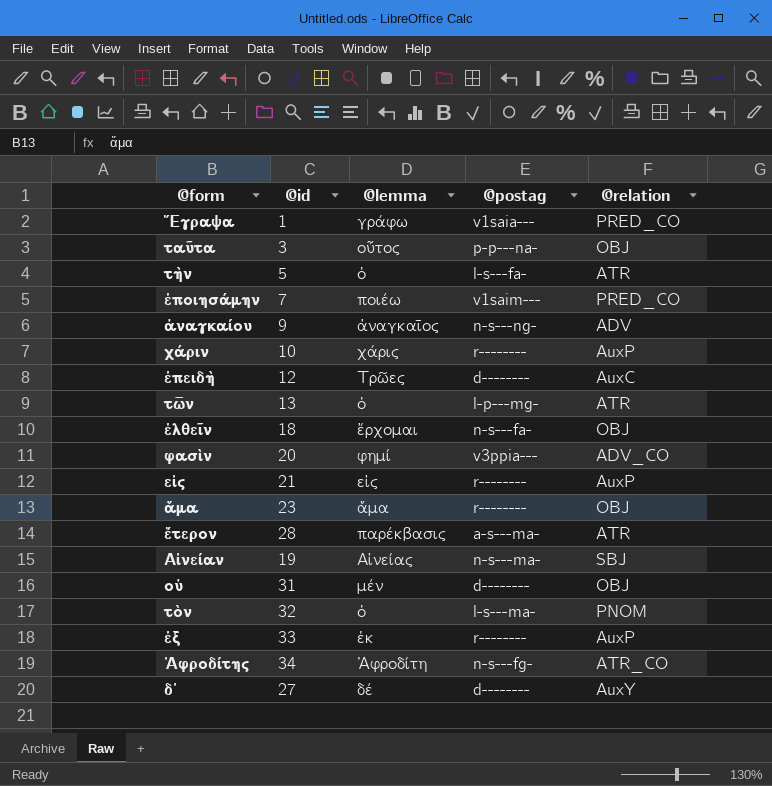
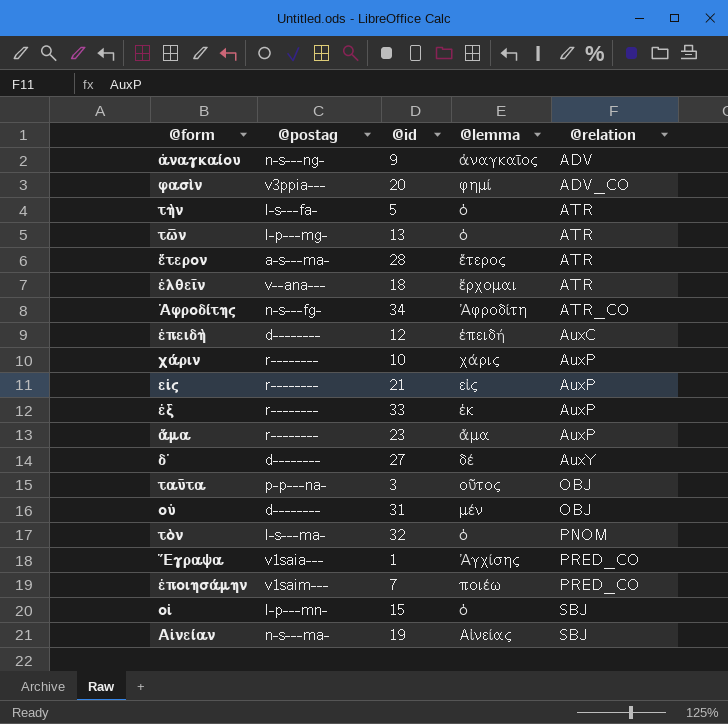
row order: none -> @relation ascending
column @postag | position: 4 -> 2
ἕτερον | @lemma: παρέκβασις -> ἕτερος
ἐλθεῖν | @postag: n-s---fa- -> v--ana---
ἐλθεῖν | @relation: OBJ -> ATR
ἐπειδὴ | @lemma: Τρῶες -> ἐπειδή
ἅμα | @relation: OBJ -> AuxP
Ἔγραψα | @lemma: γράφω -> Ἀγχίσης
row οἱ: none -> l-p---mn- | 15 | ὁ | SBJ

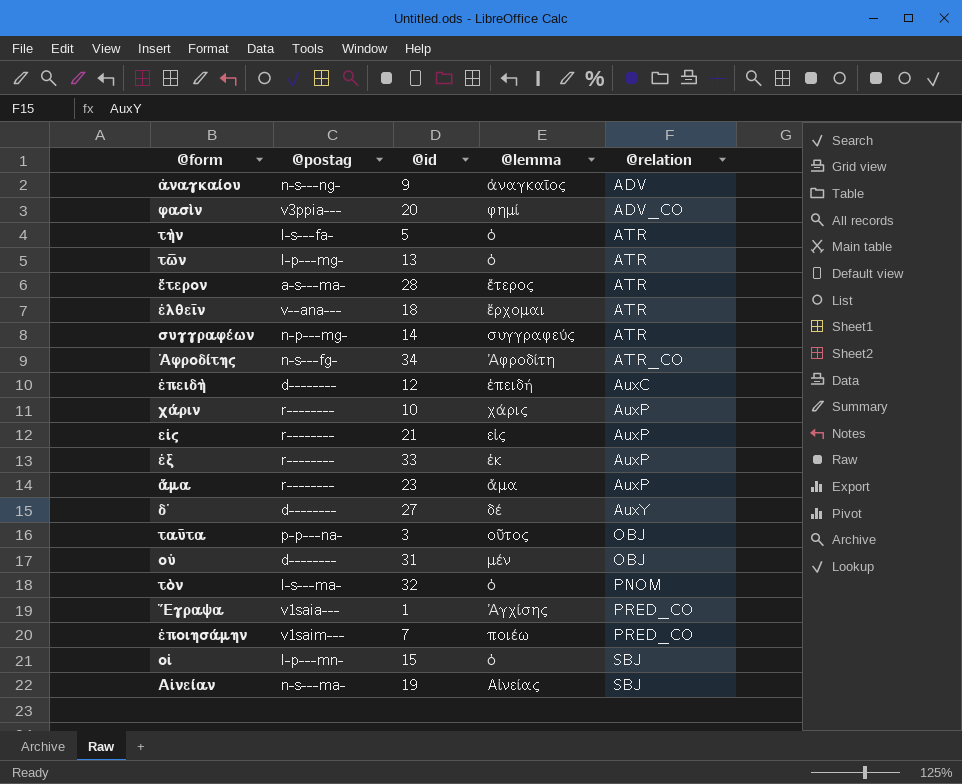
row συγγραφέων: none -> n-p---mg- | 14 | συγγραφεύς | ATR

